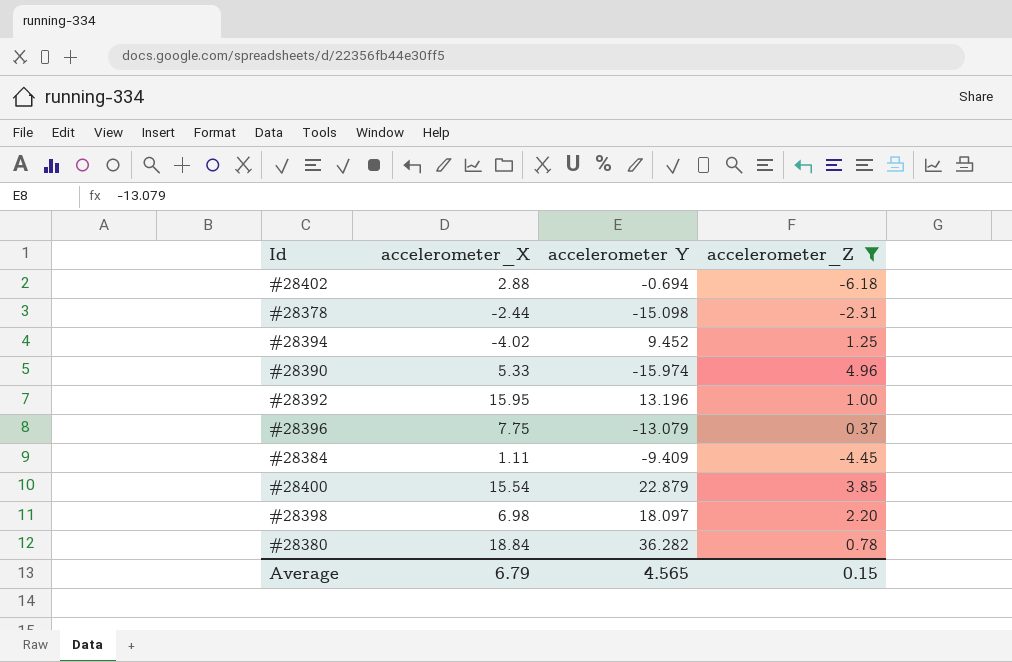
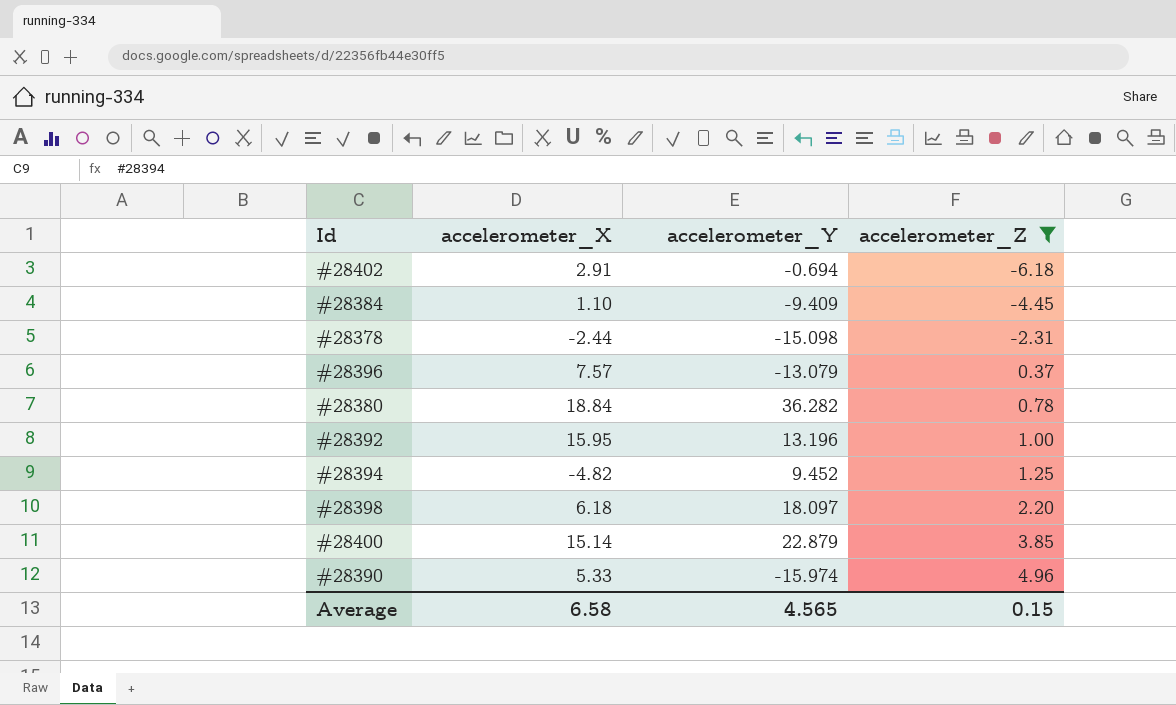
row order: none -> accelerometer_Z ascending
column name: accelerometer Y -> accelerometer_Y
#28402 | accelerometer_X: 2.88 -> 2.91
#28384 | accelerometer_X: 1.11 -> 1.10
#28396 | accelerometer_X: 7.75 -> 7.57
#28394 | accelerometer_X: -4.02 -> -4.82
#28398 | accelerometer_X: 6.98 -> 6.18
#28400 | accelerometer_X: 15.54 -> 15.14
Average | accelerometer_X: 6.79 -> 6.58

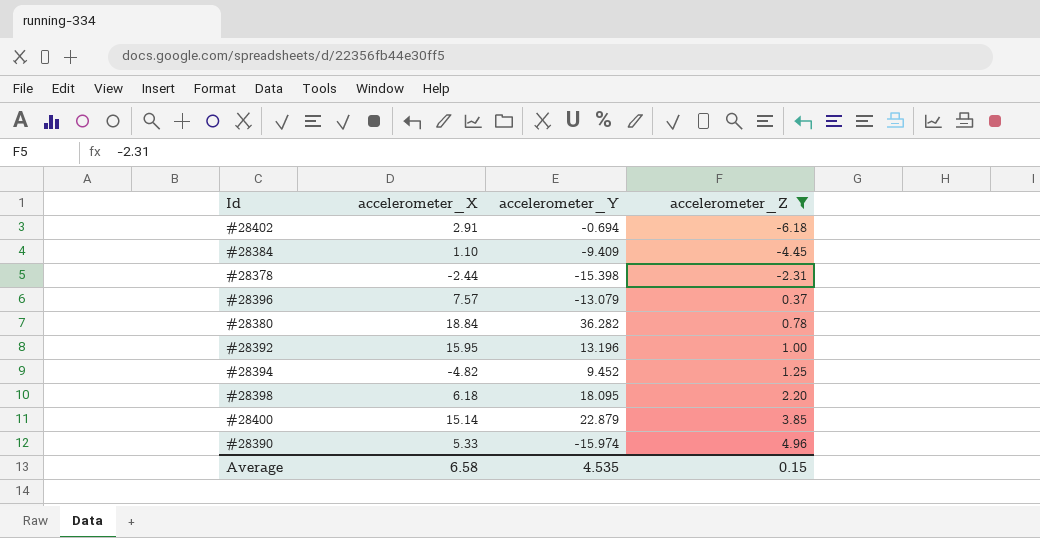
#28378 | accelerometer_Y: -15.098 -> -15.398
#28398 | accelerometer_Y: 18.097 -> 18.095
Average | accelerometer_Y: 4.565 -> 4.535

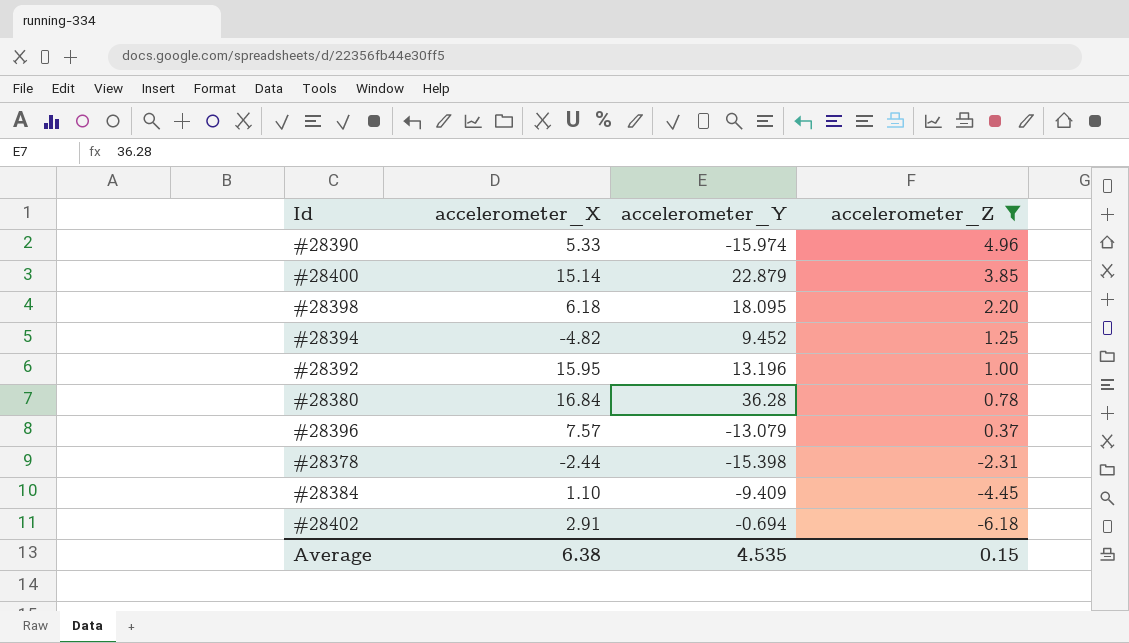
row order: accelerometer_Z ascending -> accelerometer_Z descending
#28380 | accelerometer_X: 18.84 -> 16.84
#28380 | accelerometer_Y: 36.282 -> 36.28
Average | accelerometer_X: 6.58 -> 6.38

